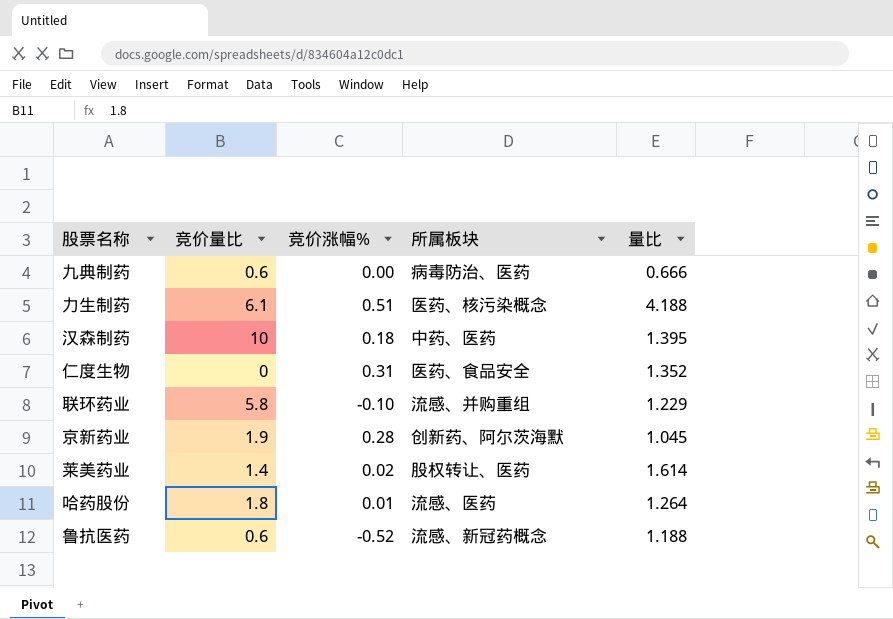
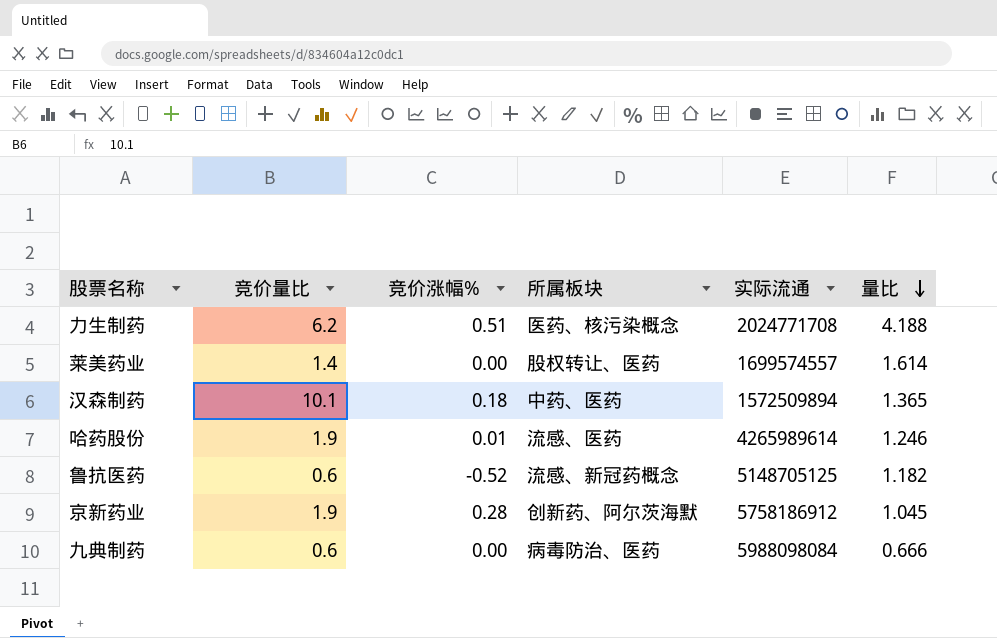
row order: none -> 量比 descending
column 实际流通 | position: none -> 5
row 仁度生物: 0 | 0.31 | 医药、食品安全 | 1.352 -> none
row 联环药业: 5.8 | -0.10 | 流感、并购重组 | 1.229 -> none
力生制药 | 竞价量比: 6.1 -> 6.2
莱美药业 | 竞价涨幅%: 0.02 -> 0.00
汉森制药 | 竞价量比: 10 -> 10.1
汉森制药 | 量比: 1.395 -> 1.365
哈药股份 | 竞价量比: 1.8 -> 1.9
哈药股份 | 量比: 1.264 -> 1.246
鲁抗医药 | 量比: 1.188 -> 1.182

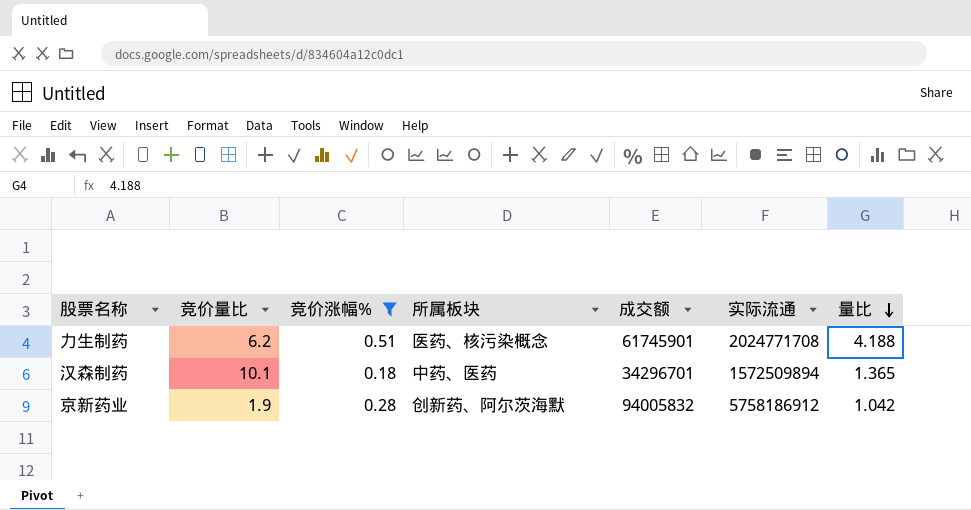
filter: none -> 竞价涨幅% >= 0.18
column 成交额 | position: none -> 5
京新药业 | 量比: 1.045 -> 1.042

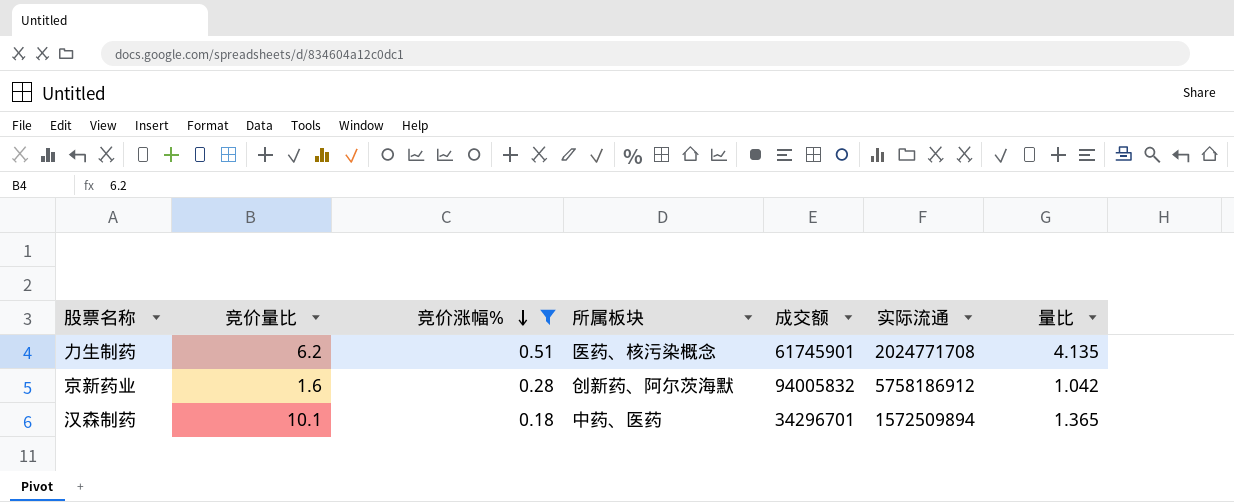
row order: 量比 descending -> 竞价涨幅% descending
力生制药 | 量比: 4.188 -> 4.135
京新药业 | 竞价量比: 1.9 -> 1.6

